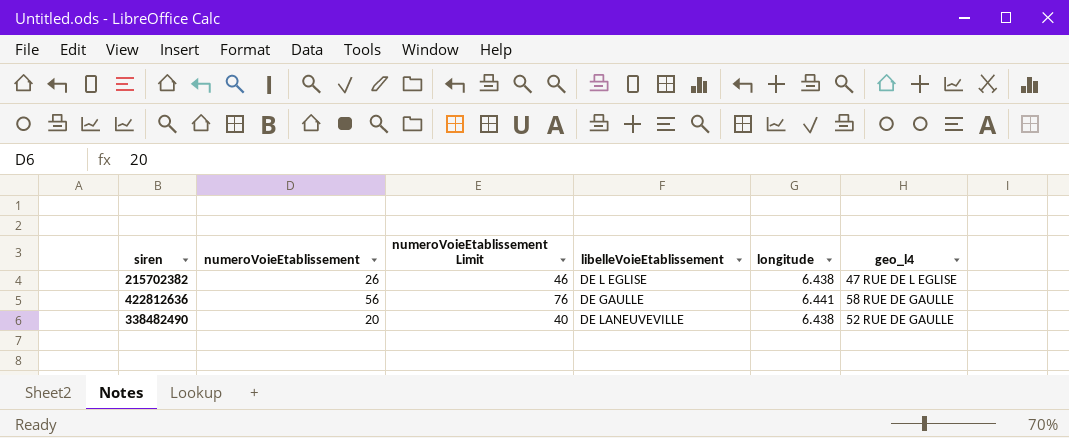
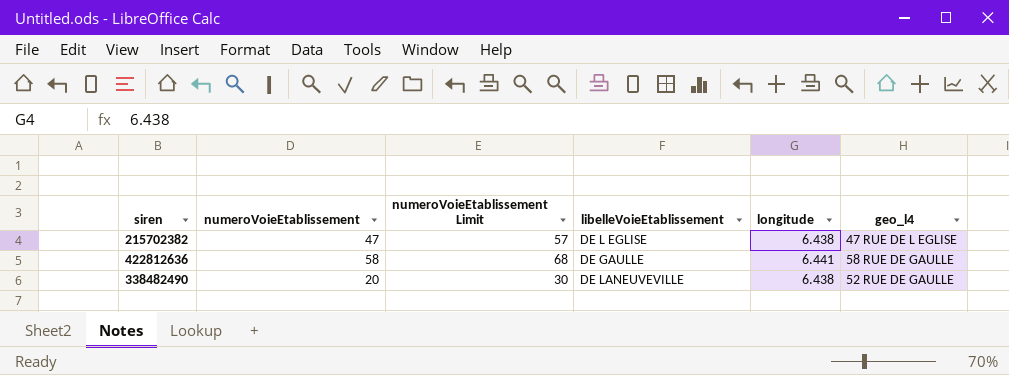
column numeroVoieEtablissement Limit | formula: [numeroVoieEtablissement] + 20 -> [numeroVoieEtablissement] + 10
215702382 | numeroVoieEtablissement: 26 -> 47
422812636 | numeroVoieEtablissement: 56 -> 58

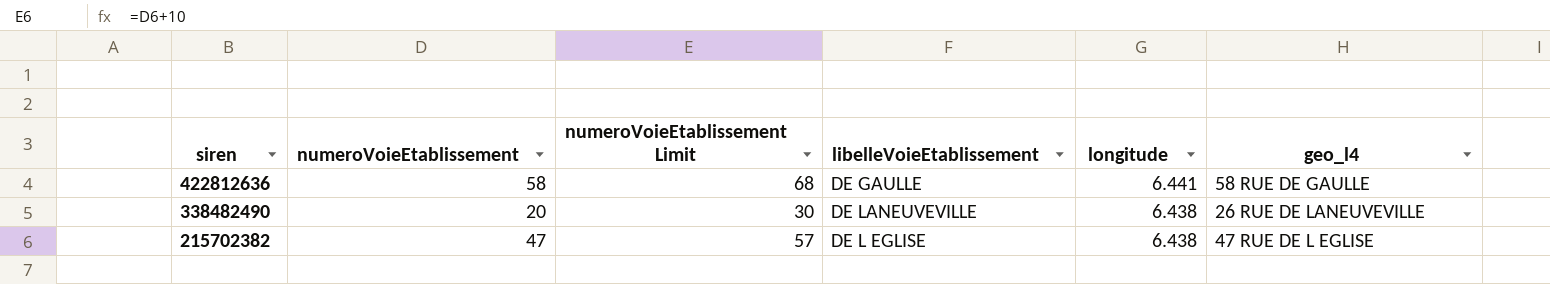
row order: none -> siren descending
338482490 | geo_l4: 52 RUE DE GAULLE -> 26 RUE DE LANEUVEVILLE

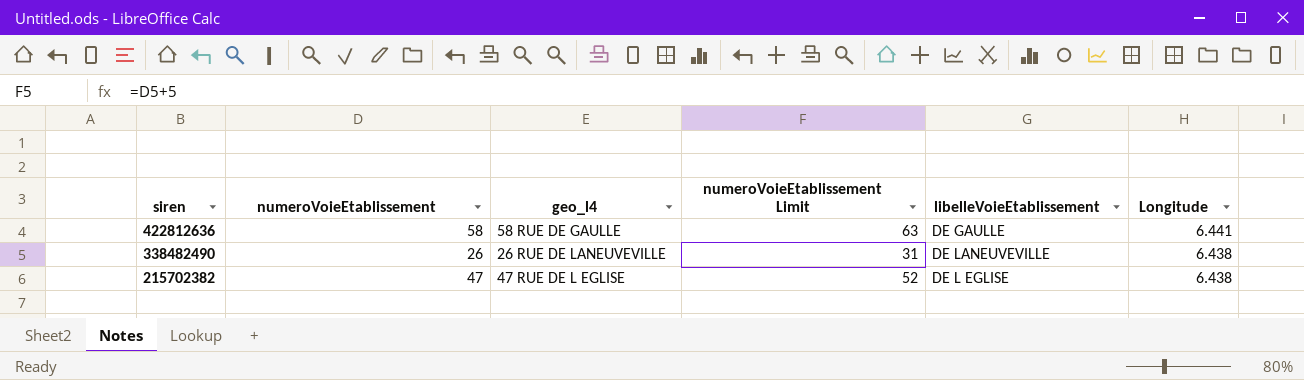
column geo_l4 | position: 6 -> 3
column numeroVoieEtablissement Limit | formula: [numeroVoieEtablissement] + 10 -> [numeroVoieEtablissement] + 5
column name: longitude -> Longitude
338482490 | numeroVoieEtablissement: 20 -> 26

